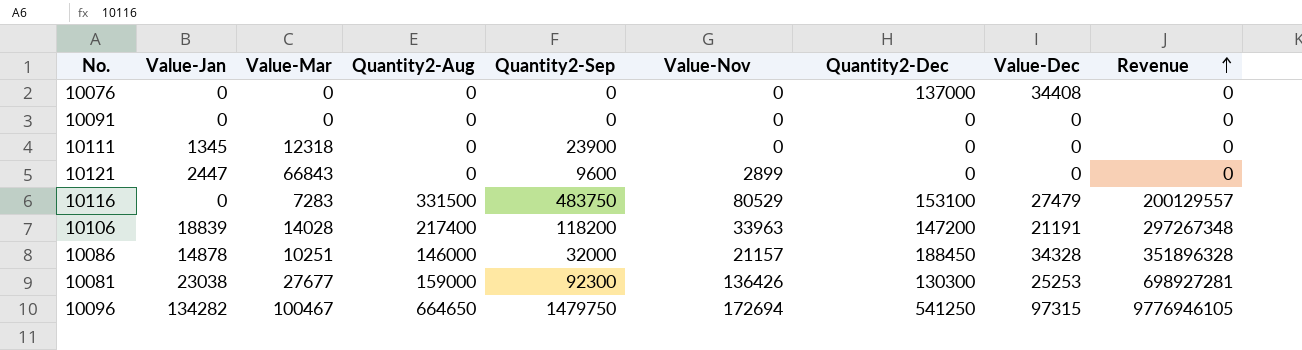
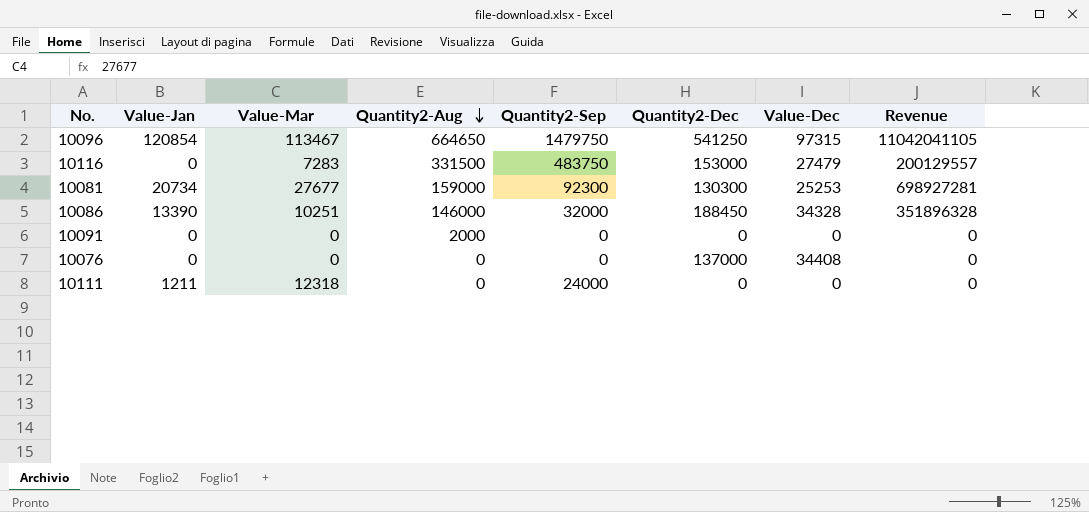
row order: Revenue ascending -> Quantity2-Aug descending
column Value-Nov | position: 6 -> none
row 10121: 2447 | 66843 | 0 | 9600 | 2899 | 0 | 0 | 0 -> none
row 10106: 18839 | 14028 | 217400 | 118200 | 33963 | 147200 | 21191 | 297267348 -> none
10096 | Value-Jan: 134282 -> 120854
10096 | Value-Mar: 100467 -> 113467
10096 | Revenue: 9776946105 -> 11042041105
10116 | Quantity2-Dec: 153100 -> 153000
10081 | Value-Jan: 23038 -> 20734
10086 | Value-Jan: 14878 -> 13390
10091 | Quantity2-Aug: 0 -> 2000
10111 | Value-Jan: 1345 -> 1211
10111 | Quantity2-Sep: 23900 -> 24000

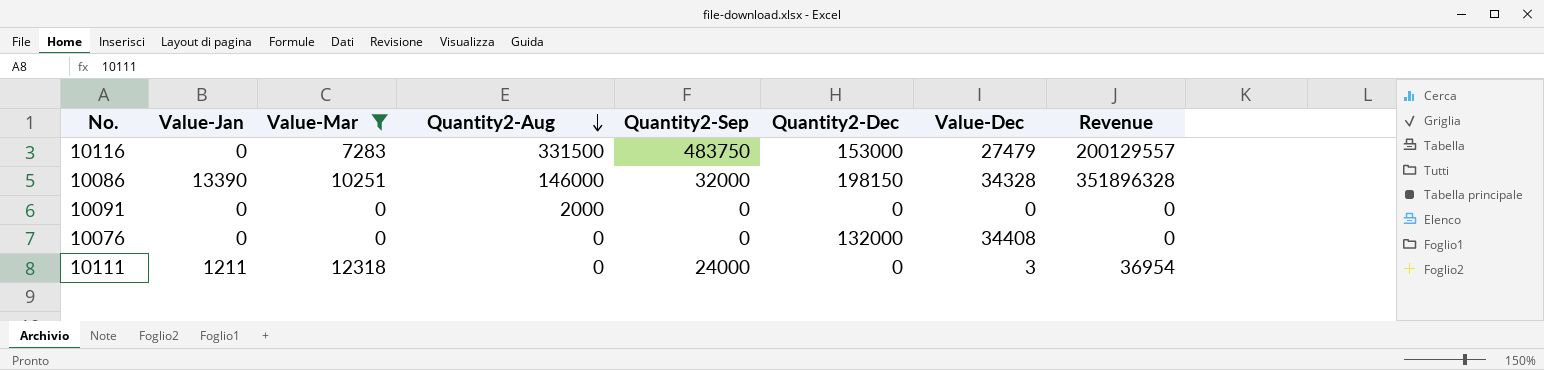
filter: none -> Value-Mar <= 12318
10086 | Quantity2-Dec: 188450 -> 198150
10076 | Quantity2-Dec: 137000 -> 132000
10111 | Value-Dec: 0 -> 3
10111 | Revenue: 0 -> 36954

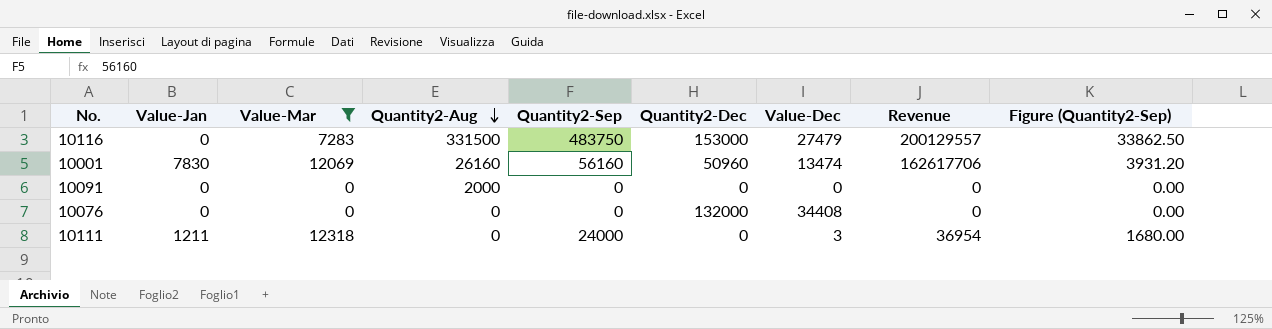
column Figure (Quantity2-Sep) | formula: none -> [Quantity2-Sep] * 0.07
row 10086: 13390 | 10251 | 146000 | 32000 | 198150 | 34328 | 351896328 -> none
row 10001: none -> 7830 | 12069 | 26160 | 56160 | 50960 | 13474 | 162617706 | 3931.20

